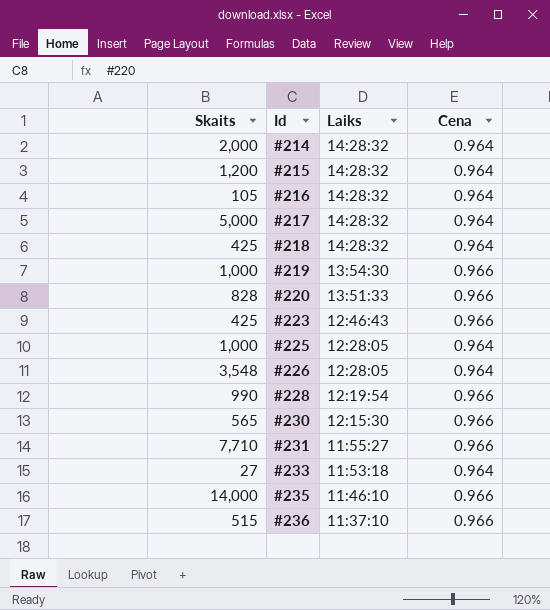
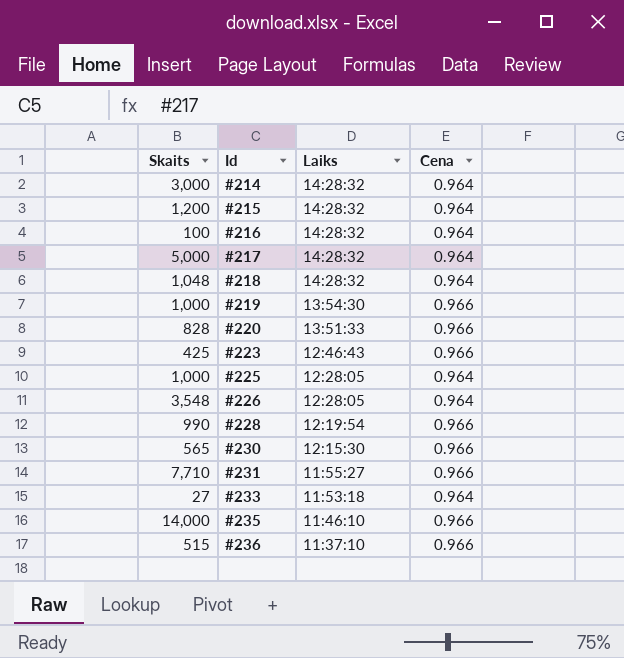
#214 | Skaits: 2,000 -> 3,000
#216 | Skaits: 105 -> 100
#218 | Skaits: 425 -> 1,048

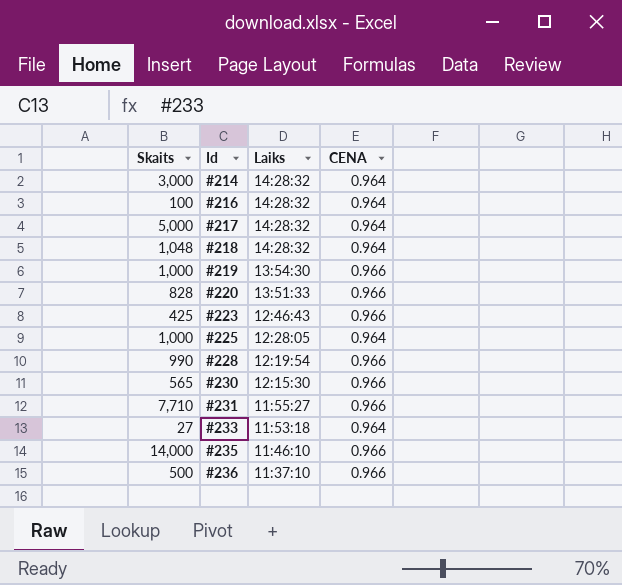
column name: Cena -> CENA
row #215: 1,200 | 14:28:32 | 0.964 -> none
row #226: 3,548 | 12:28:05 | 0.964 -> none
#236 | Skaits: 515 -> 500

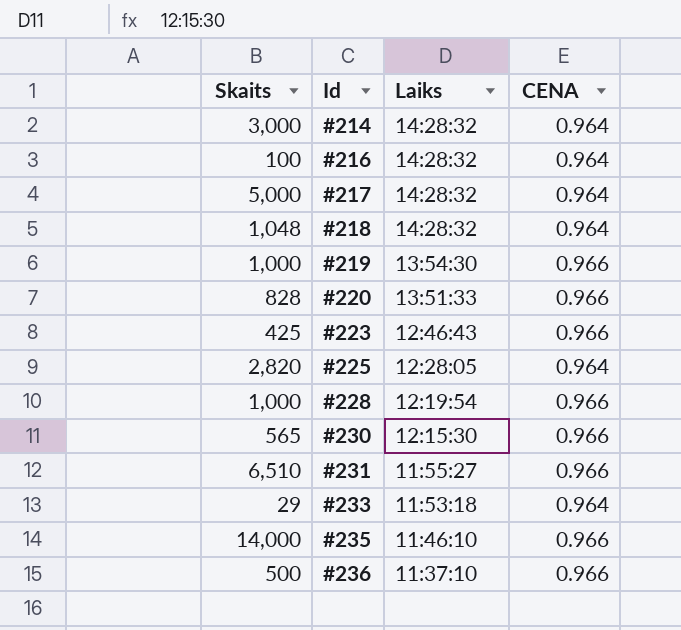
#225 | Skaits: 1,000 -> 2,820
#228 | Skaits: 990 -> 1,000
#231 | Skaits: 7,710 -> 6,510
#233 | Skaits: 27 -> 29

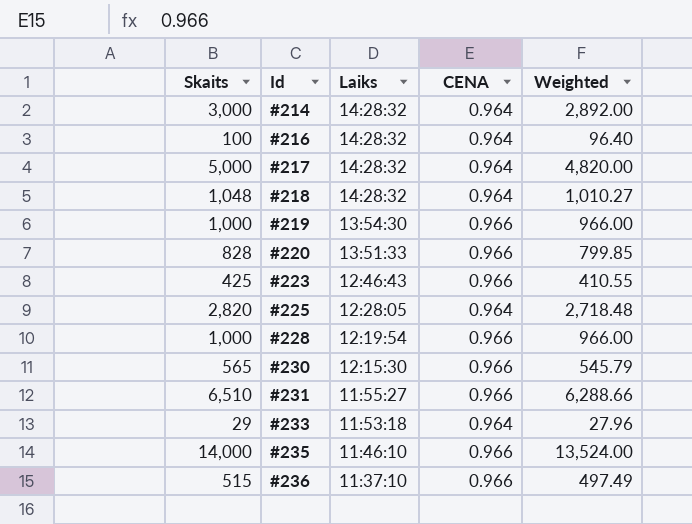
column Weighted | formula: none -> [Skaits] * [CENA]
#236 | Skaits: 500 -> 515

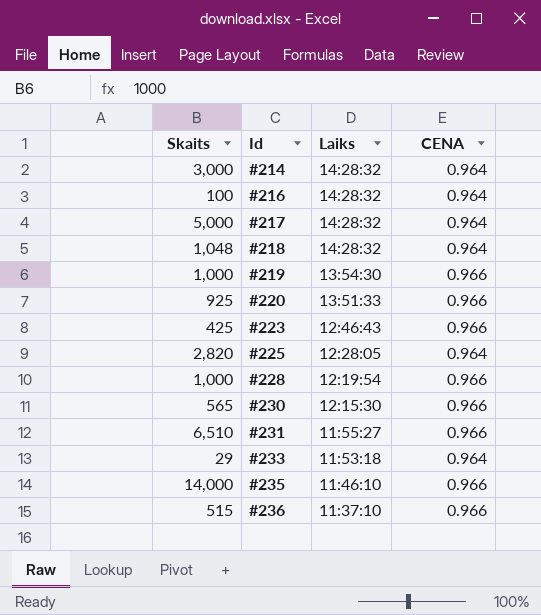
column Weighted | formula: [Skaits] * [CENA] -> none
#220 | Skaits: 828 -> 925

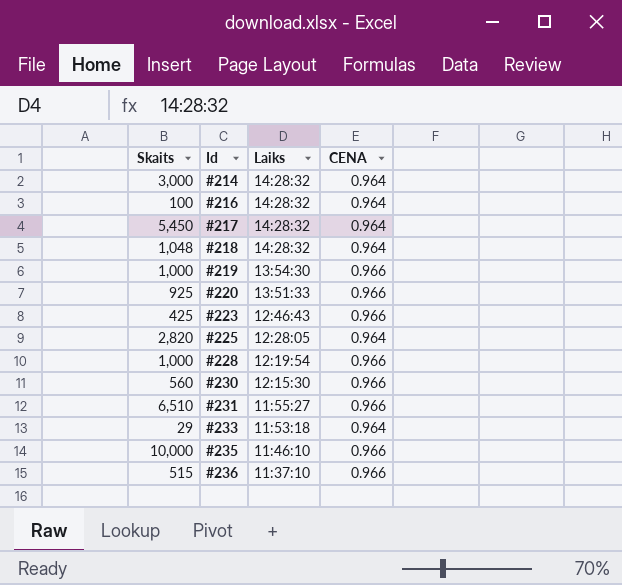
#217 | Skaits: 5,000 -> 5,450
#230 | Skaits: 565 -> 560
#235 | Skaits: 14,000 -> 10,000

